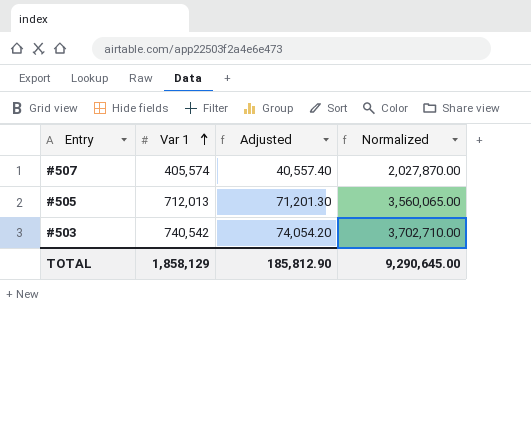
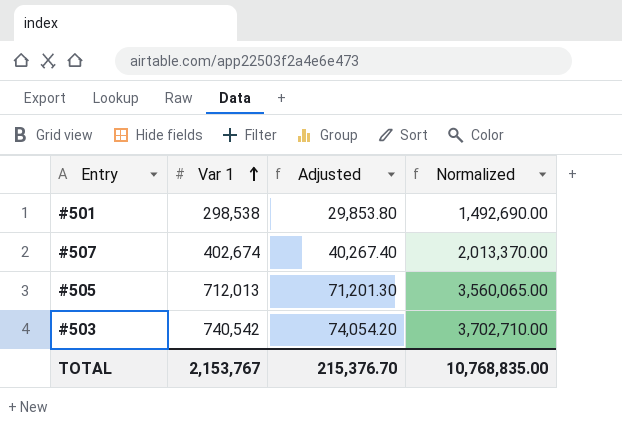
row #501: none -> 298,538 | 29,853.80 | 1,492,690.00
#507 | Var 1: 405,574 -> 402,674
#507 | Adjusted: 40,557.40 -> 40,267.40
#507 | Normalized: 2,027,870.00 -> 2,013,370.00
TOTAL | Var 1: 1,858,129 -> 2,153,767
TOTAL | Adjusted: 185,812.90 -> 215,376.70
TOTAL | Normalized: 9,290,645.00 -> 10,768,835.00

